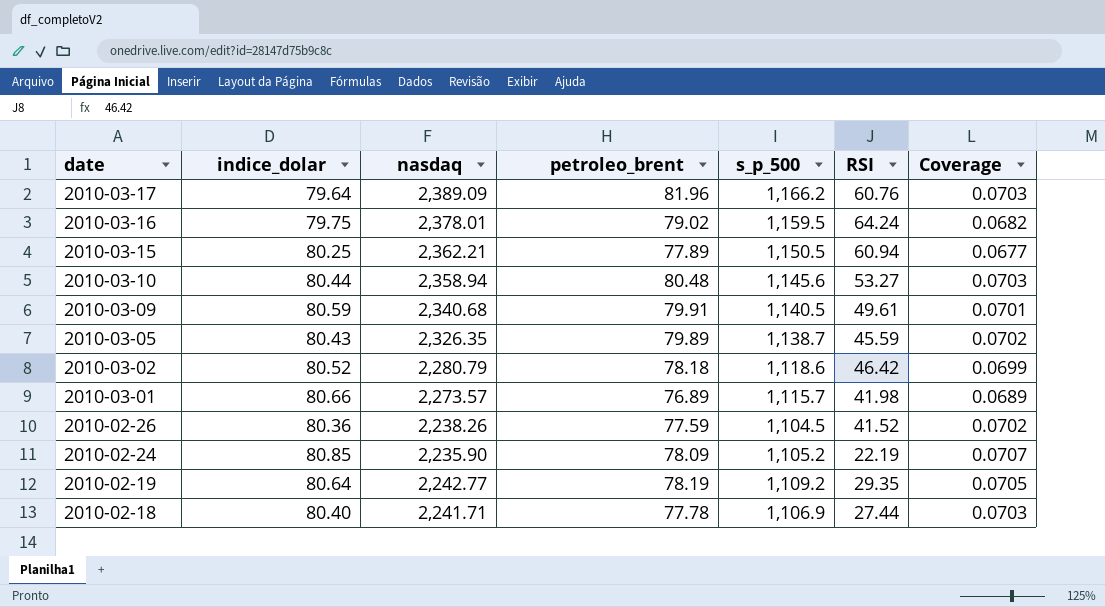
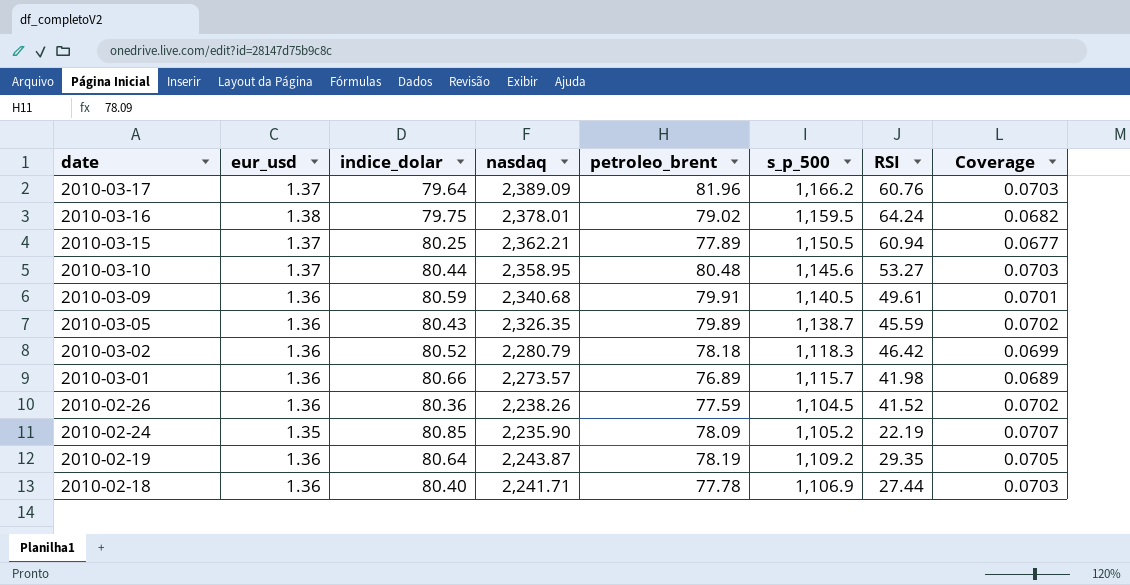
column eur_usd | position: none -> 2
2010-03-10 | nasdaq: 2,358.94 -> 2,358.95
2010-03-02 | s_p_500: 1,118.6 -> 1,118.3
2010-02-19 | nasdaq: 2,242.77 -> 2,243.87

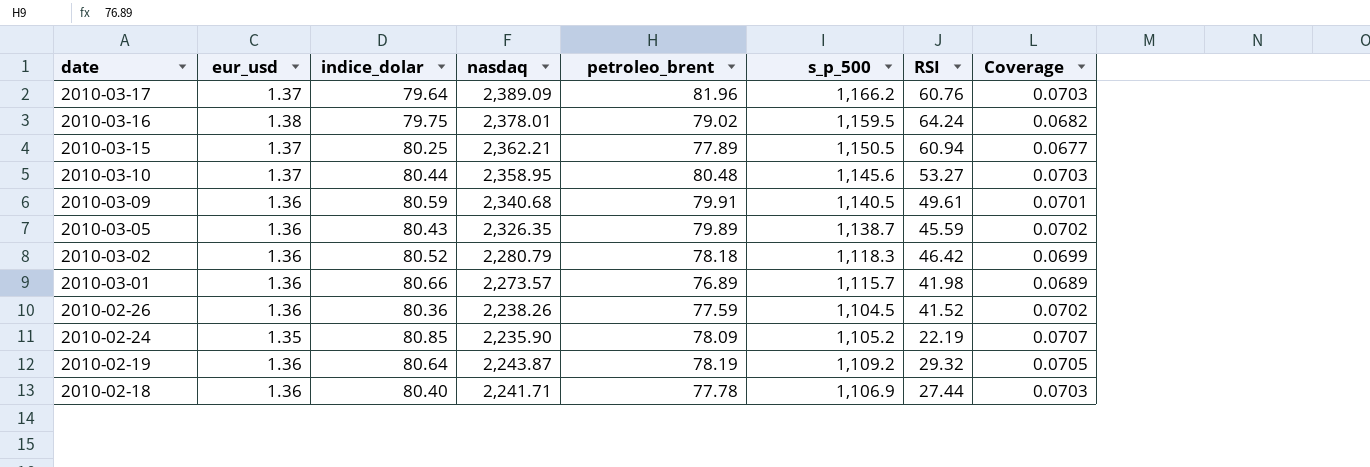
2010-02-19 | RSI: 29.35 -> 29.32

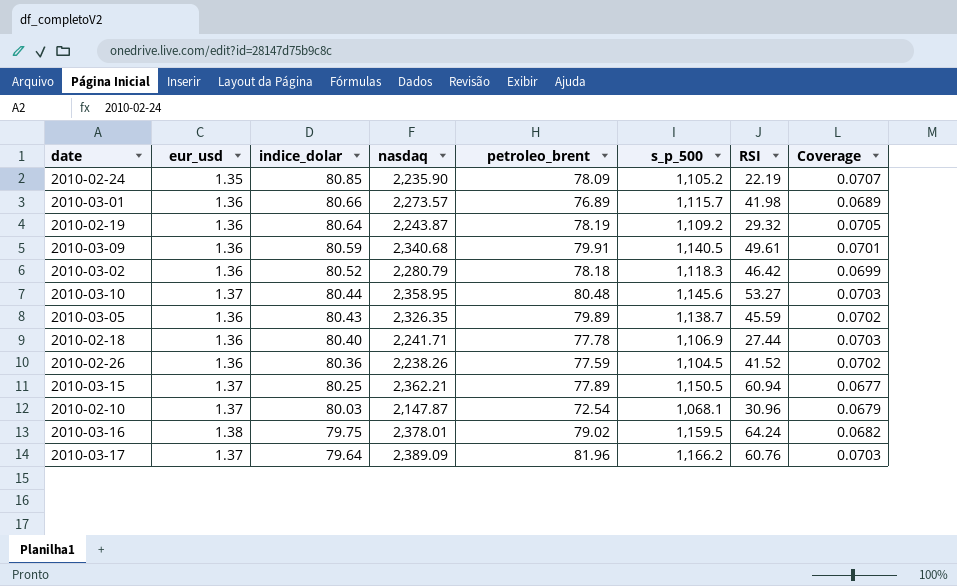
row order: date descending -> indice_dolar descending
row 2010-02-10: none -> 1.37 | 80.03 | 2,147.87 | 72.54 | 1,068.1 | 30.96 | 0.0679

